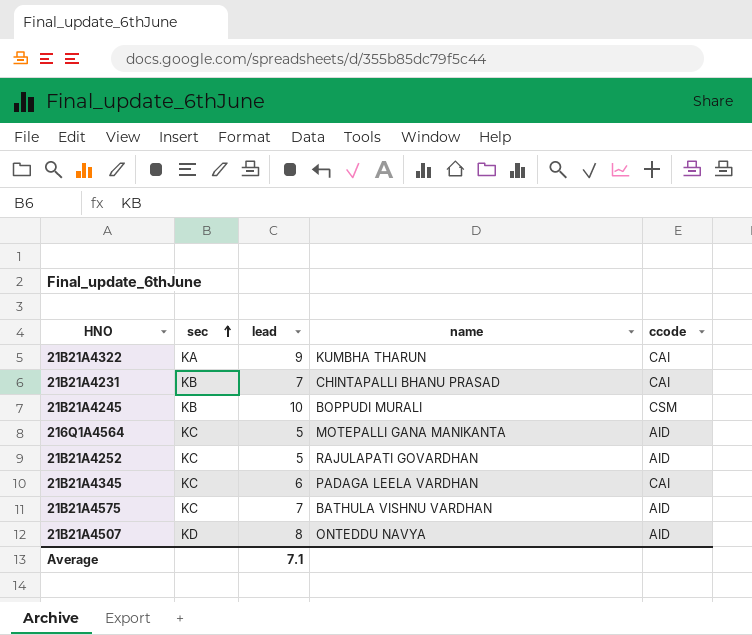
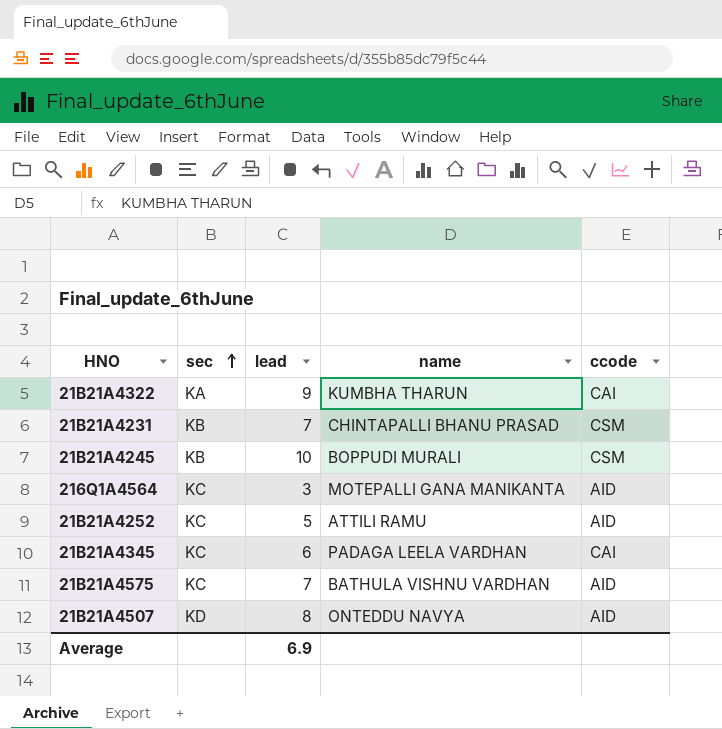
21B21A4231 | ccode: CAI -> CSM
216Q1A4564 | lead: 5 -> 3
21B21A4252 | name: RAJULAPATI GOVARDHAN -> ATTILI RAMU
Average | lead: 7.1 -> 6.9

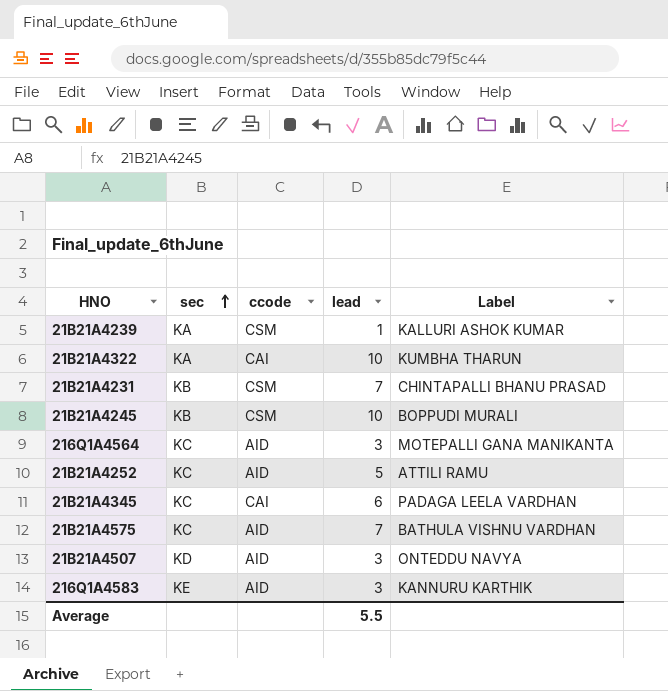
column ccode | position: 5 -> 3
column name: name -> Label
row 21B21A4239: none -> KA | CSM | 1 | KALLURI ASHOK KUMAR
21B21A4322 | lead: 9 -> 10
21B21A4507 | lead: 8 -> 3
row 216Q1A4583: none -> KE | AID | 3 | KANNURU KARTHIK
Average | lead: 6.9 -> 5.5

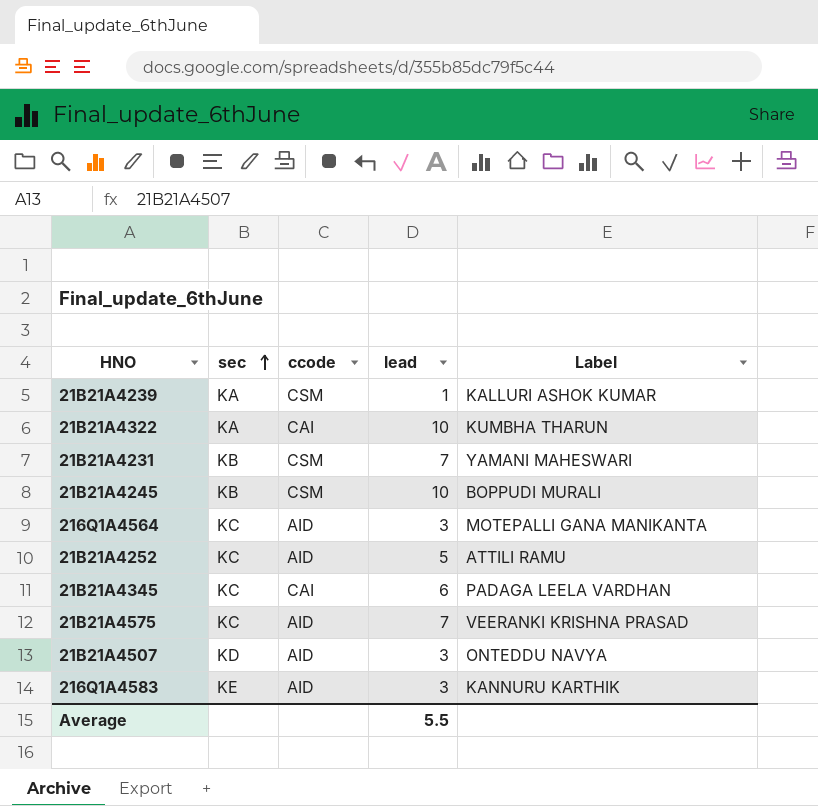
21B21A4231 | Label: CHINTAPALLI BHANU PRASAD -> YAMANI MAHESWARI
21B21A4575 | Label: BATHULA VISHNU VARDHAN -> VEERANKI KRISHNA PRASAD

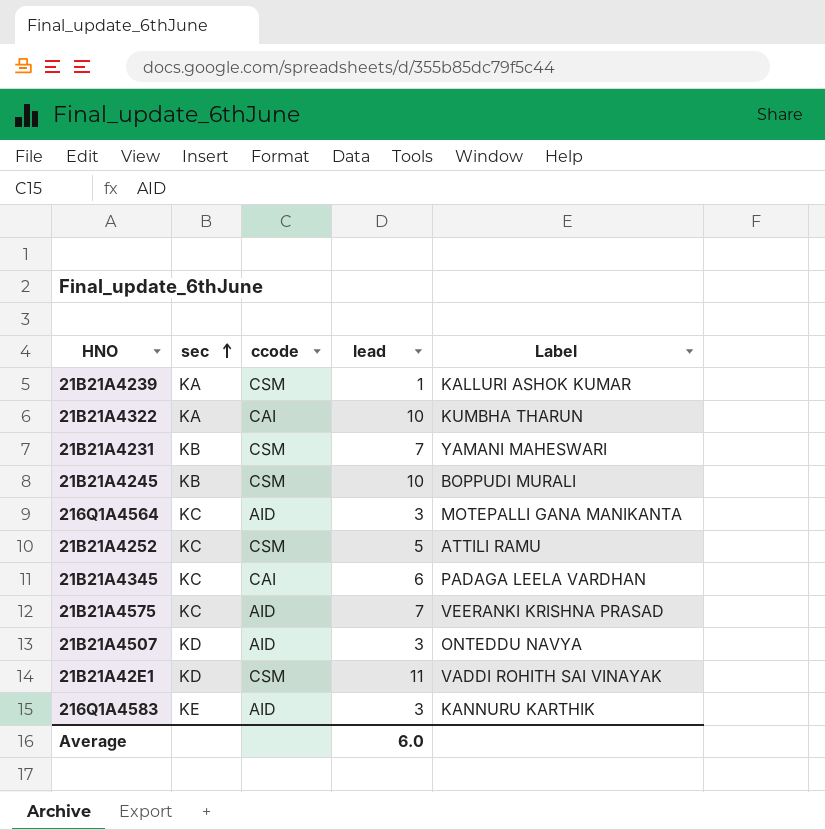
21B21A4252 | ccode: AID -> CSM
row 21B21A42E1: none -> KD | CSM | 11 | VADDI ROHITH SAI VINAYAK
Average | lead: 5.5 -> 6.0

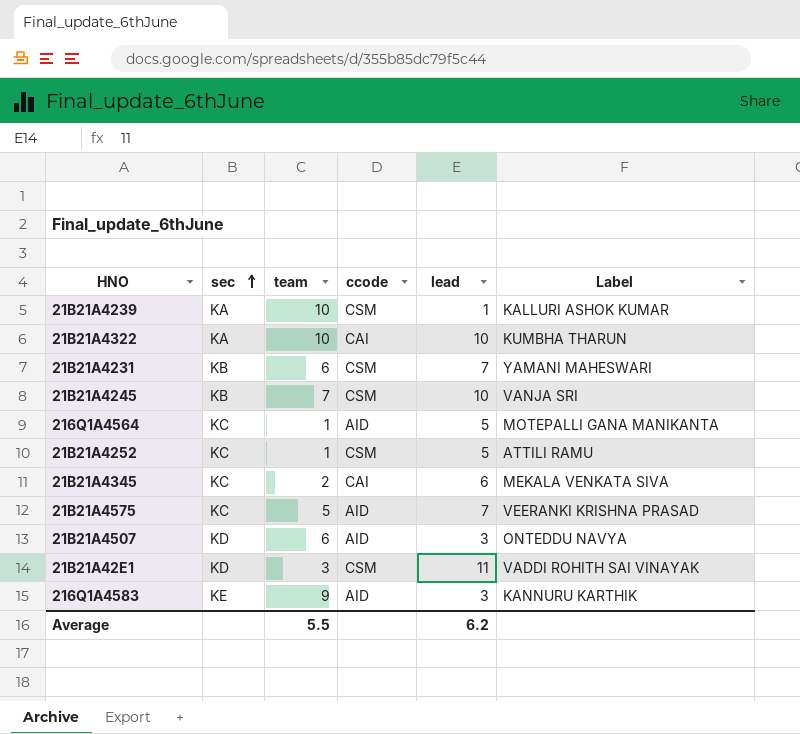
column team | position: none -> 3
21B21A4245 | Label: BOPPUDI MURALI -> VANJA SRI
216Q1A4564 | lead: 3 -> 5
21B21A4345 | Label: PADAGA LEELA VARDHAN -> MEKALA VENKATA SIVA
Average | lead: 6.0 -> 6.2

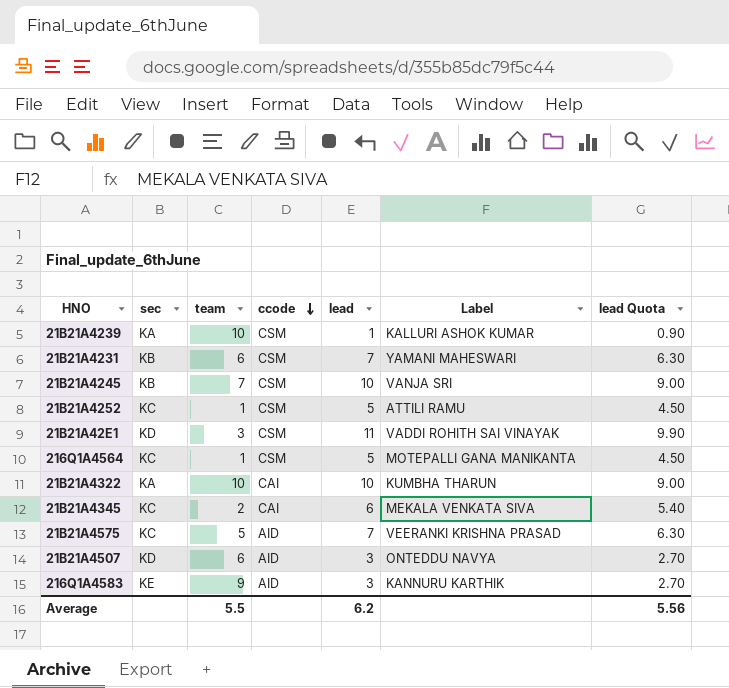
row order: sec ascending -> ccode descending
column lead Quota | formula: none -> [lead] * 0.9
216Q1A4564 | ccode: AID -> CSM

